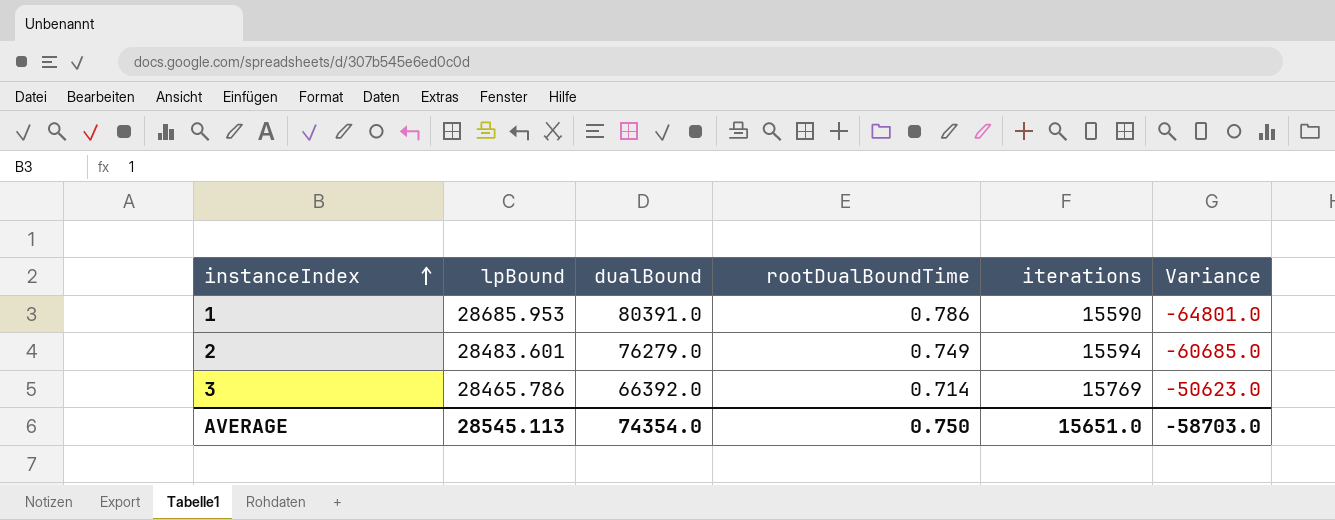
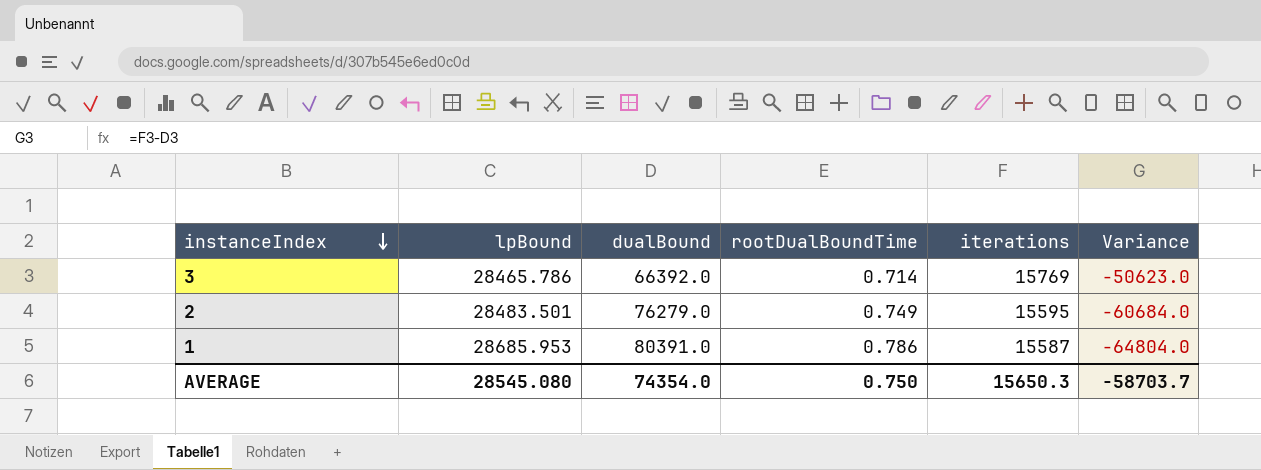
row order: instanceIndex ascending -> instanceIndex descending
2 | lpBound: 28483.601 -> 28483.501
2 | iterations: 15594 -> 15595
2 | Variance: -60685.0 -> -60684.0
1 | iterations: 15590 -> 15587
1 | Variance: -64801.0 -> -64804.0
AVERAGE | lpBound: 28545.113 -> 28545.080
AVERAGE | iterations: 15651.0 -> 15650.3
AVERAGE | Variance: -58703.0 -> -58703.7

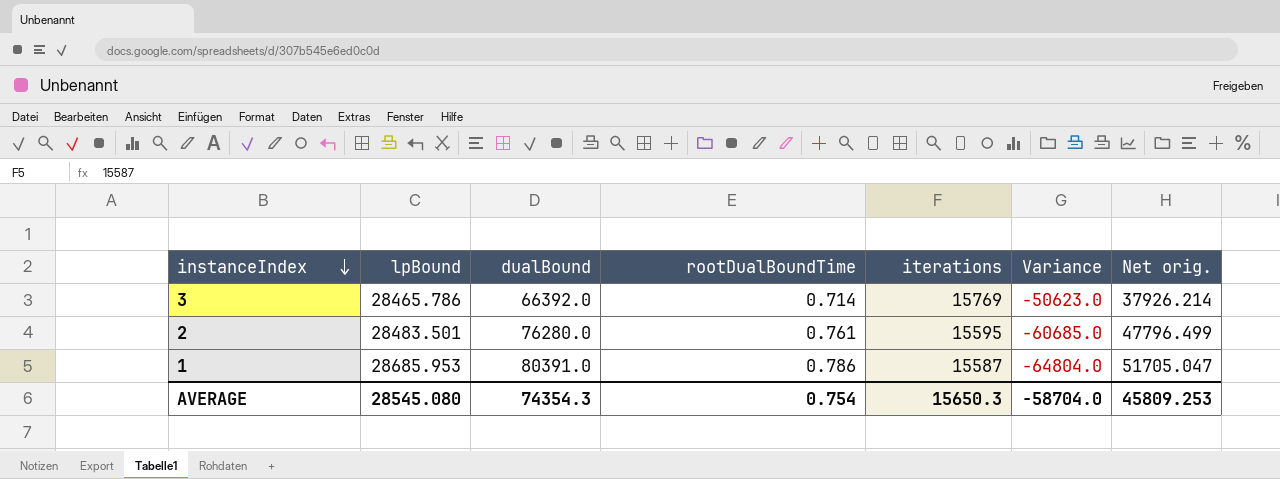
column Net orig. | formula: none -> [dualBound] - [lpBound]
2 | dualBound: 76279.0 -> 76280.0
2 | rootDualBoundTime: 0.749 -> 0.761
2 | Variance: -60684.0 -> -60685.0
AVERAGE | dualBound: 74354.0 -> 74354.3
AVERAGE | rootDualBoundTime: 0.750 -> 0.754
AVERAGE | Variance: -58703.7 -> -58704.0

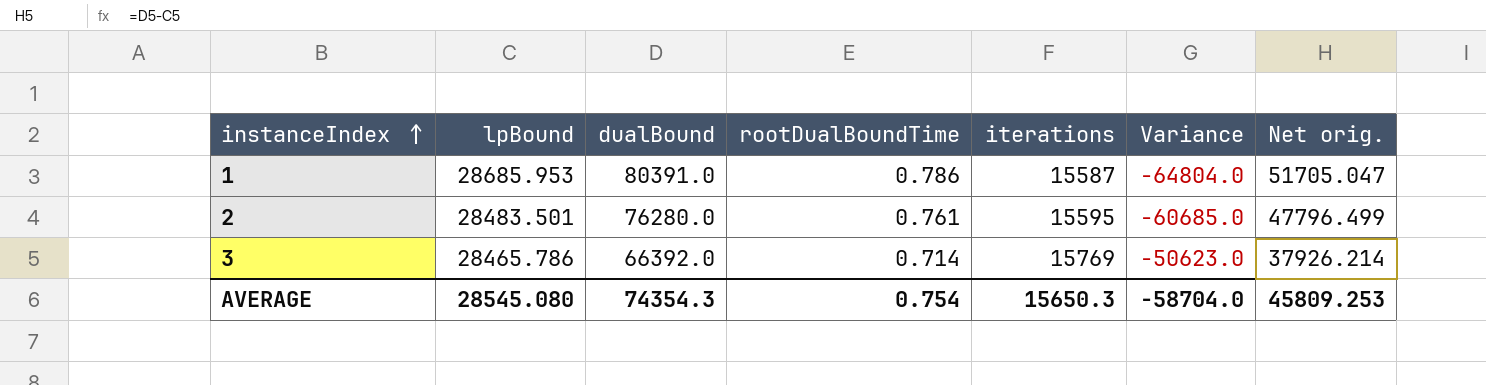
row order: instanceIndex descending -> instanceIndex ascending

